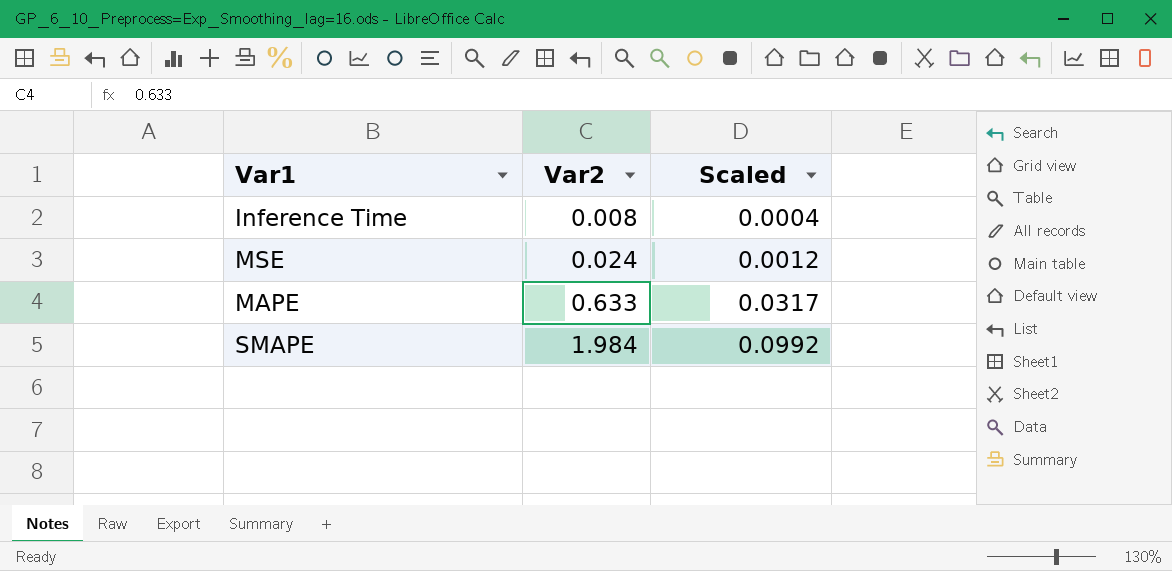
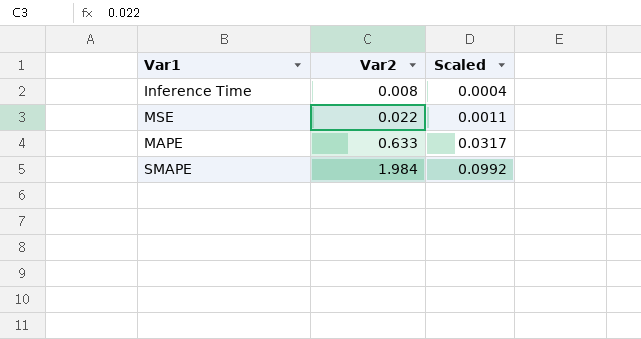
MSE | Var2: 0.024 -> 0.022
MSE | Scaled: 0.0012 -> 0.0011

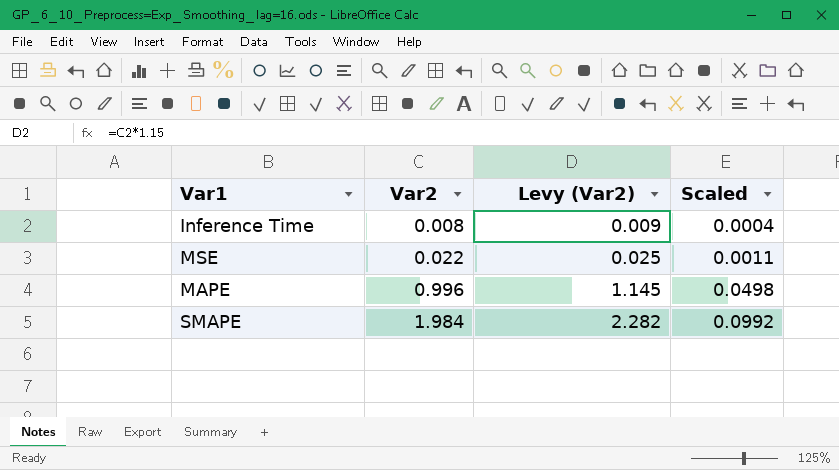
column Levy (Var2) | formula: none -> [Var2] * 1.15
MAPE | Var2: 0.633 -> 0.996
MAPE | Scaled: 0.0317 -> 0.0498

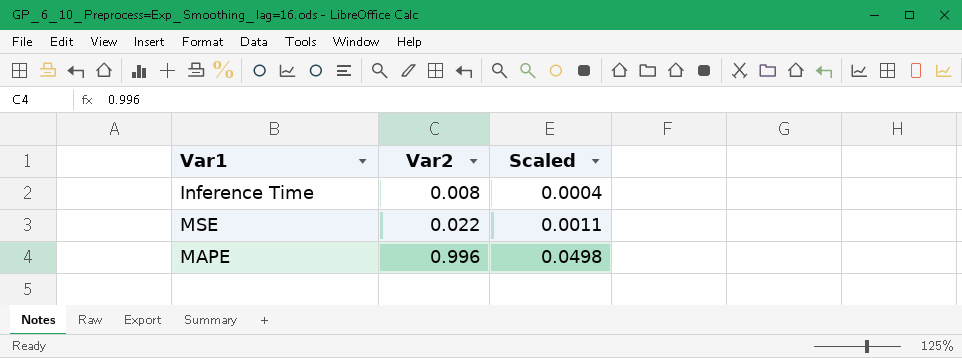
column Levy (Var2) | formula: [Var2] * 1.15 -> none
row SMAPE: 1.984 | 2.282 | 0.0992 -> none

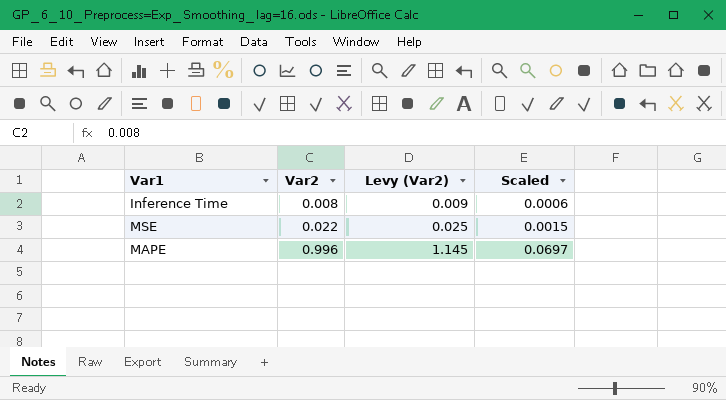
column Levy (Var2) | formula: none -> [Var2] * 1.15
column Scaled | formula: [Var2] * 0.05 -> [Var2] * 0.07

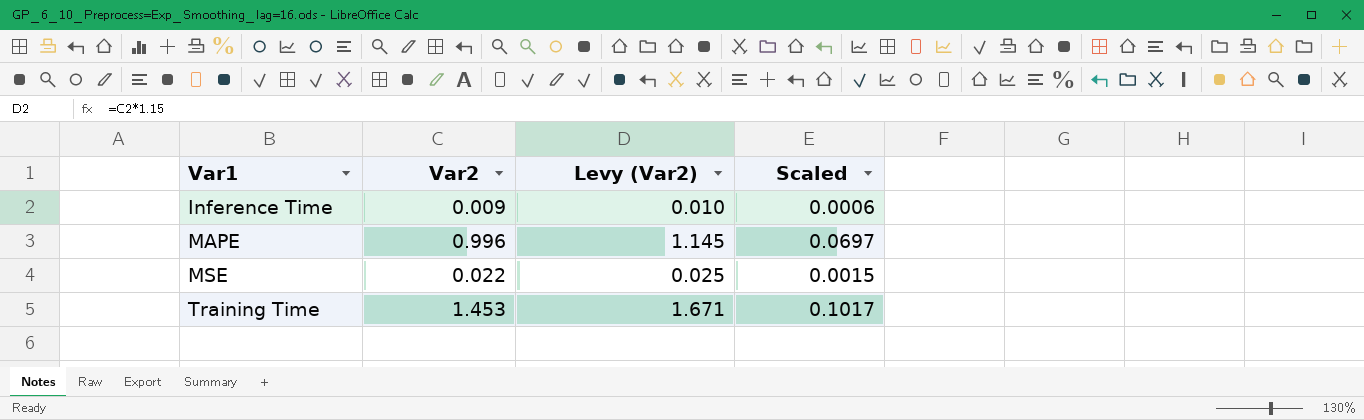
row order: Var2 ascending -> Var1 ascending
Inference Time | Var2: 0.008 -> 0.009
Inference Time | Levy (Var2): 0.009 -> 0.010
row Training Time: none -> 1.453 | 1.671 | 0.1017

